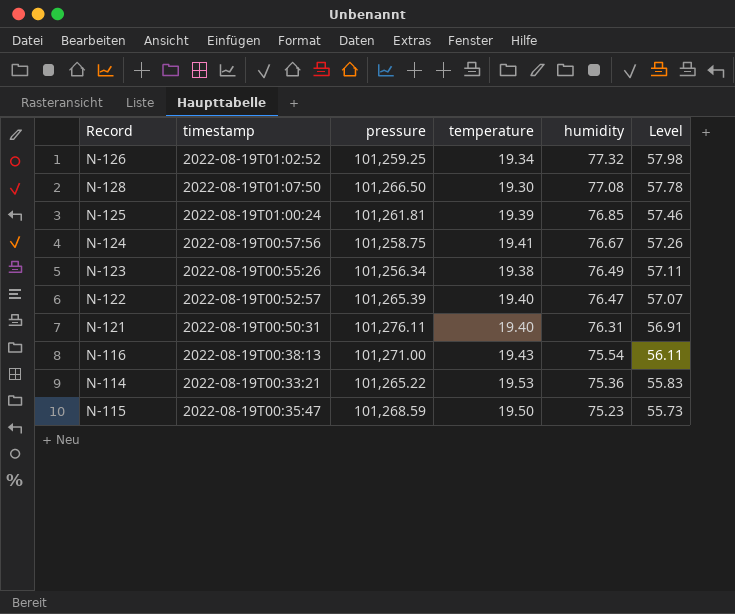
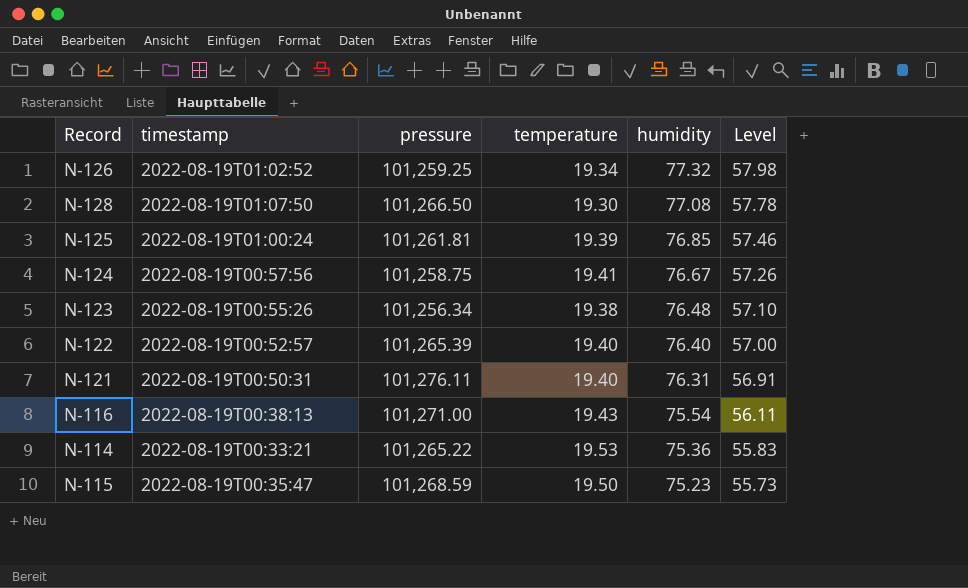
N-123 | humidity: 76.49 -> 76.48
N-123 | Level: 57.11 -> 57.10
N-122 | humidity: 76.47 -> 76.40
N-122 | Level: 57.07 -> 57.00

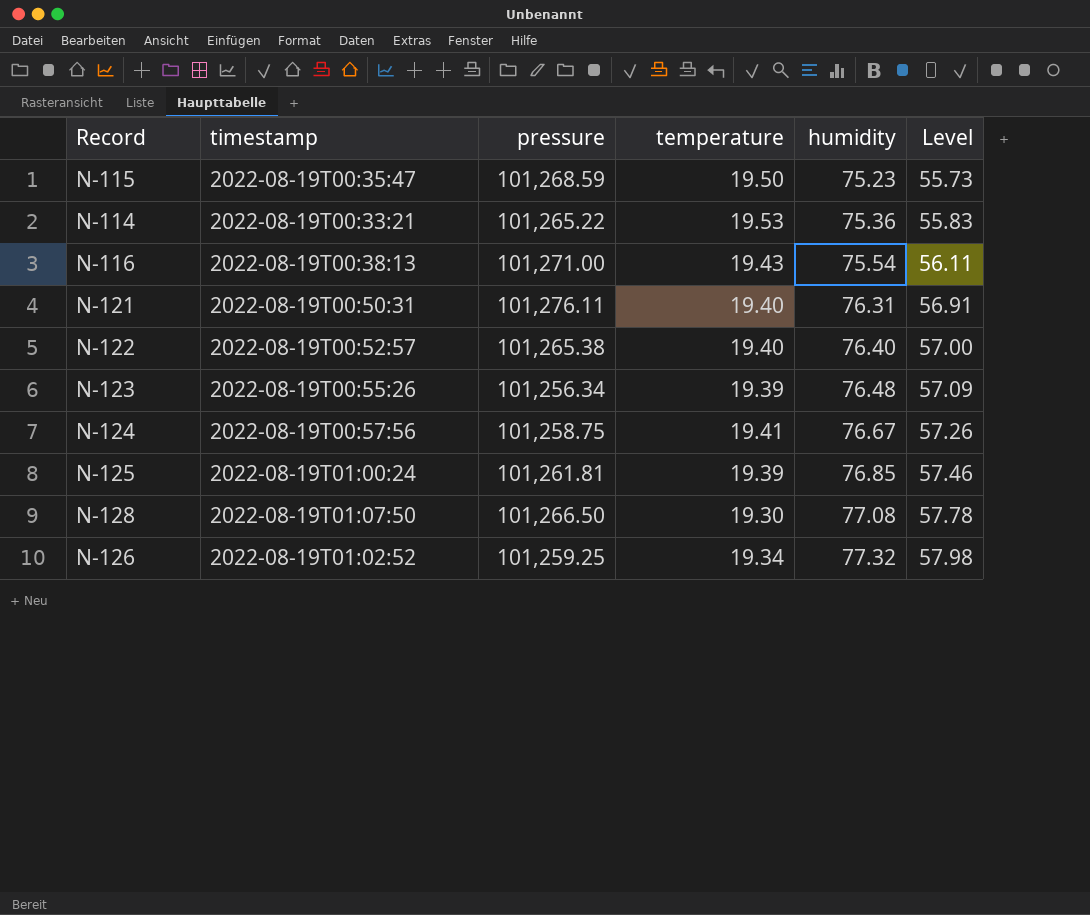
row order: humidity descending -> humidity ascending
N-122 | pressure: 101,265.39 -> 101,265.38
N-123 | temperature: 19.38 -> 19.39
N-123 | Level: 57.10 -> 57.09

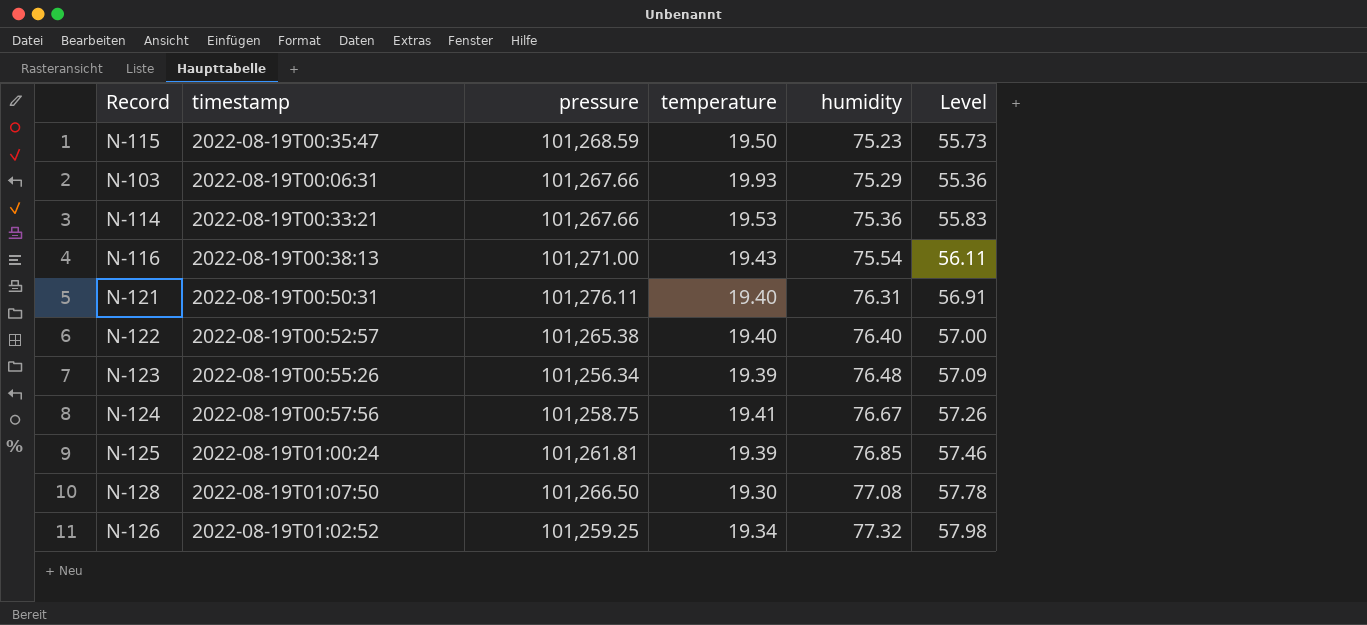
row N-103: none -> 2022-08-19T00:06:31 | 101,267.66 | 19.93 | 75.29 | 55.36
N-114 | pressure: 101,265.22 -> 101,267.66

